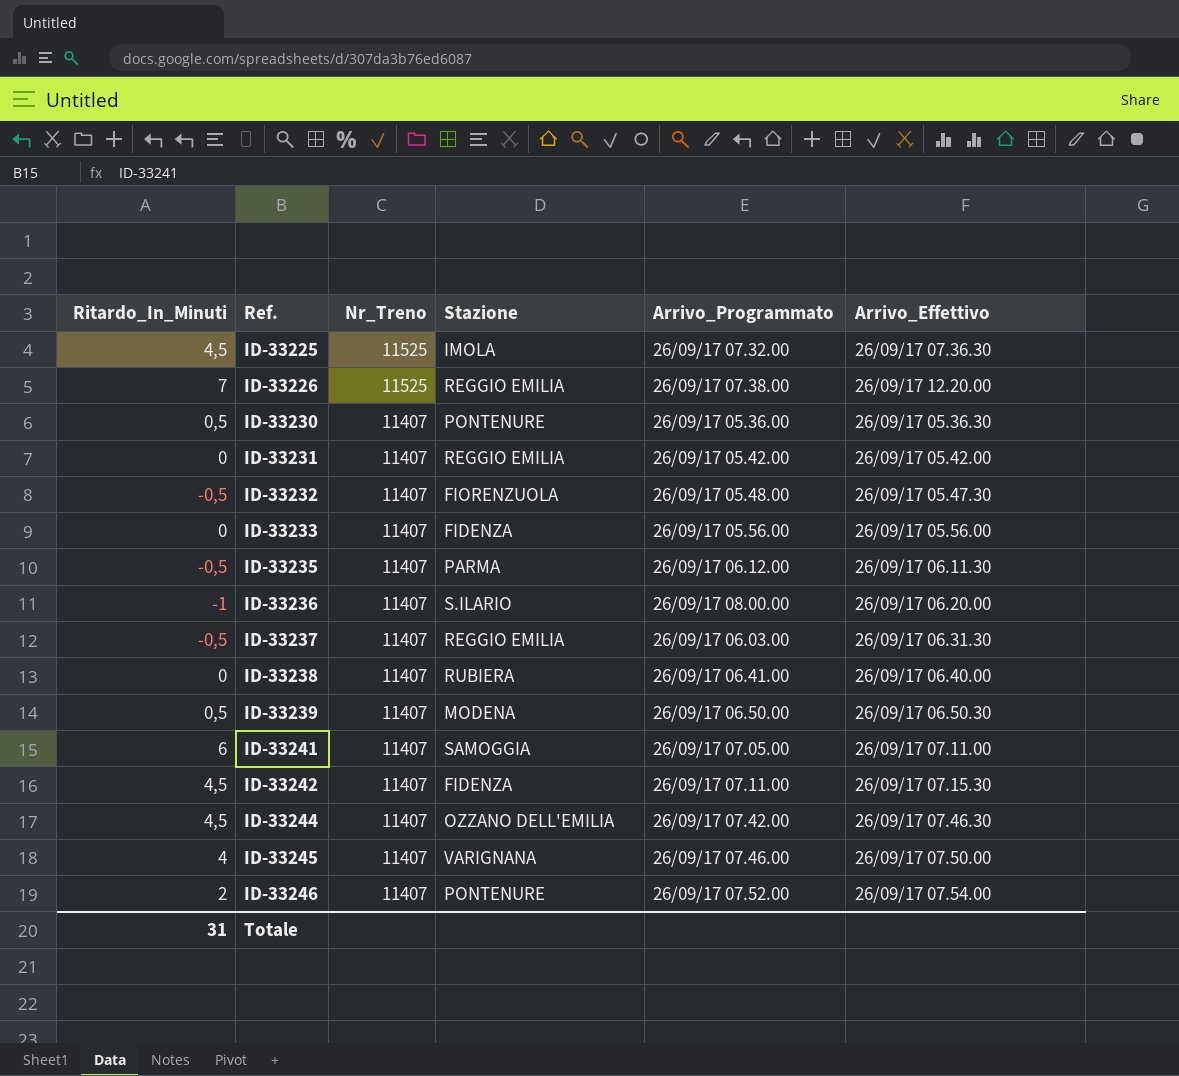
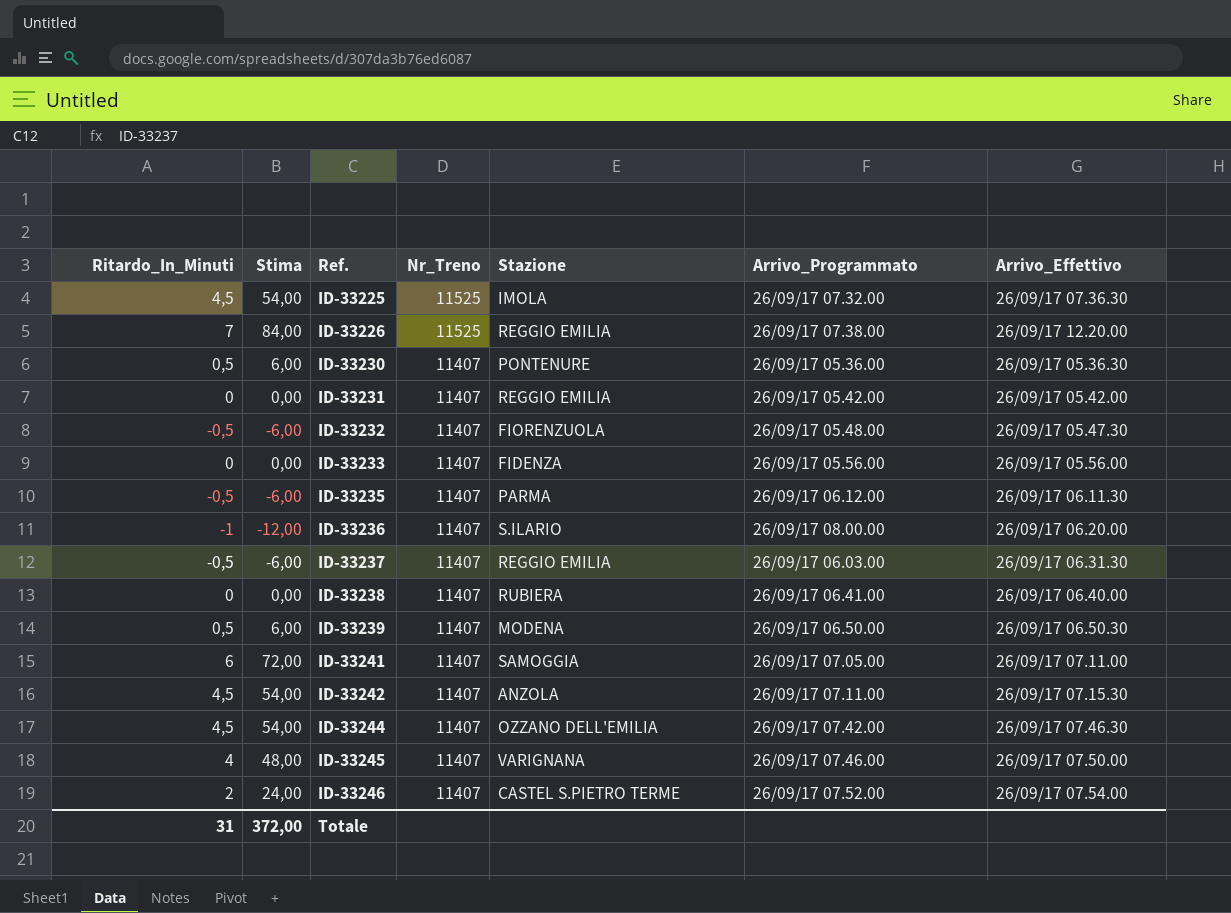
column Stima | formula: none -> [Ritardo_In_Minuti] * 12
ID-33242 | Stazione: FIDENZA -> ANZOLA
ID-33246 | Stazione: PONTENURE -> CASTEL S.PIETRO TERME

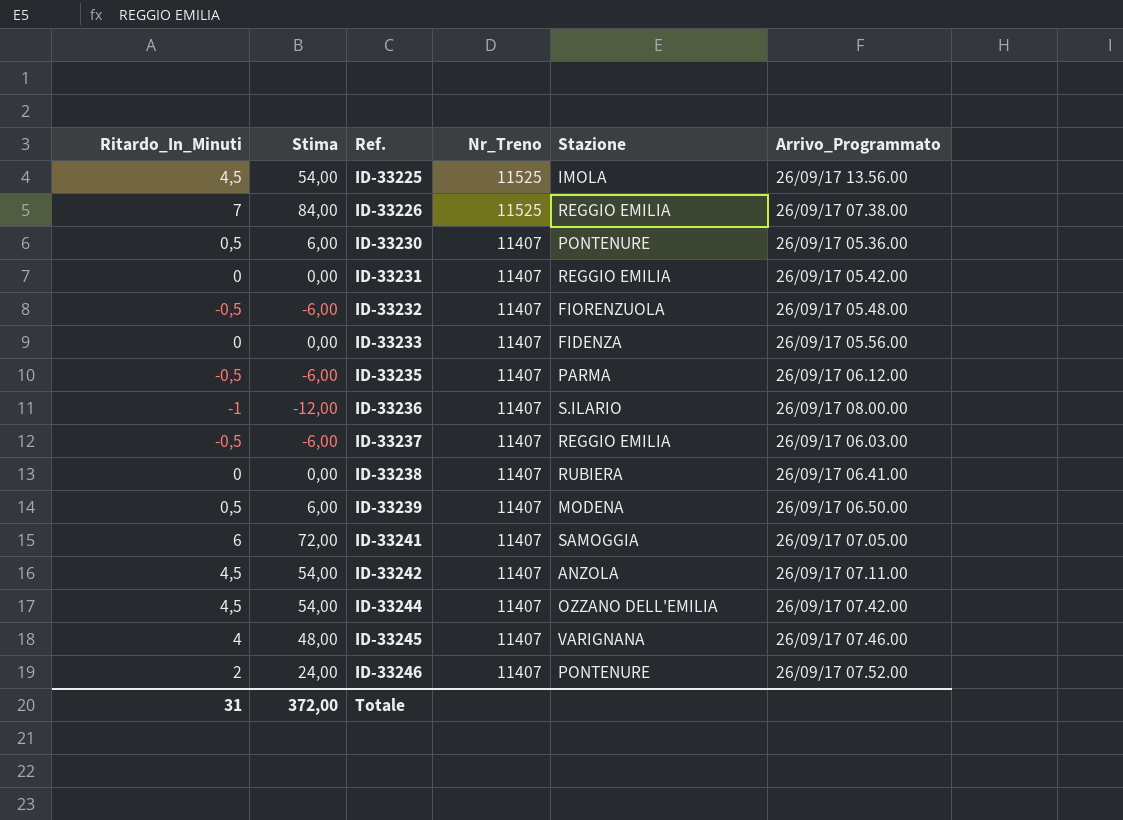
column Arrivo_Effettivo | position: 7 -> none
ID-33225 | Arrivo_Programmato: 26/09/17 07.32.00 -> 26/09/17 13.56.00
ID-33246 | Stazione: CASTEL S.PIETRO TERME -> PONTENURE

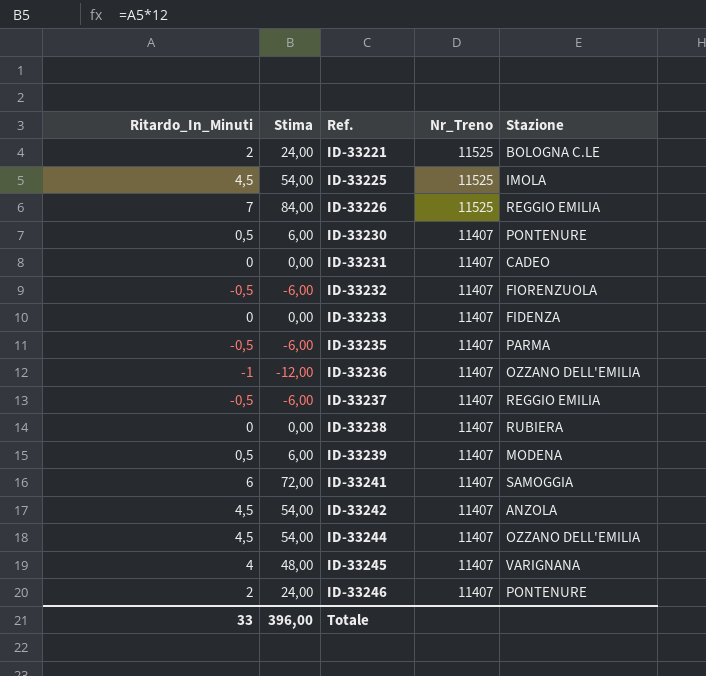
column Arrivo_Programmato | position: 6 -> none
row ID-33221: none -> 2 | 24,00 | 11525 | BOLOGNA C.LE
ID-33231 | Stazione: REGGIO EMILIA -> CADEO
ID-33236 | Stazione: S.ILARIO -> OZZANO DELL'EMILIA
Totale | Ritardo_In_Minuti: 31 -> 33
Totale | Stima: 372,00 -> 396,00

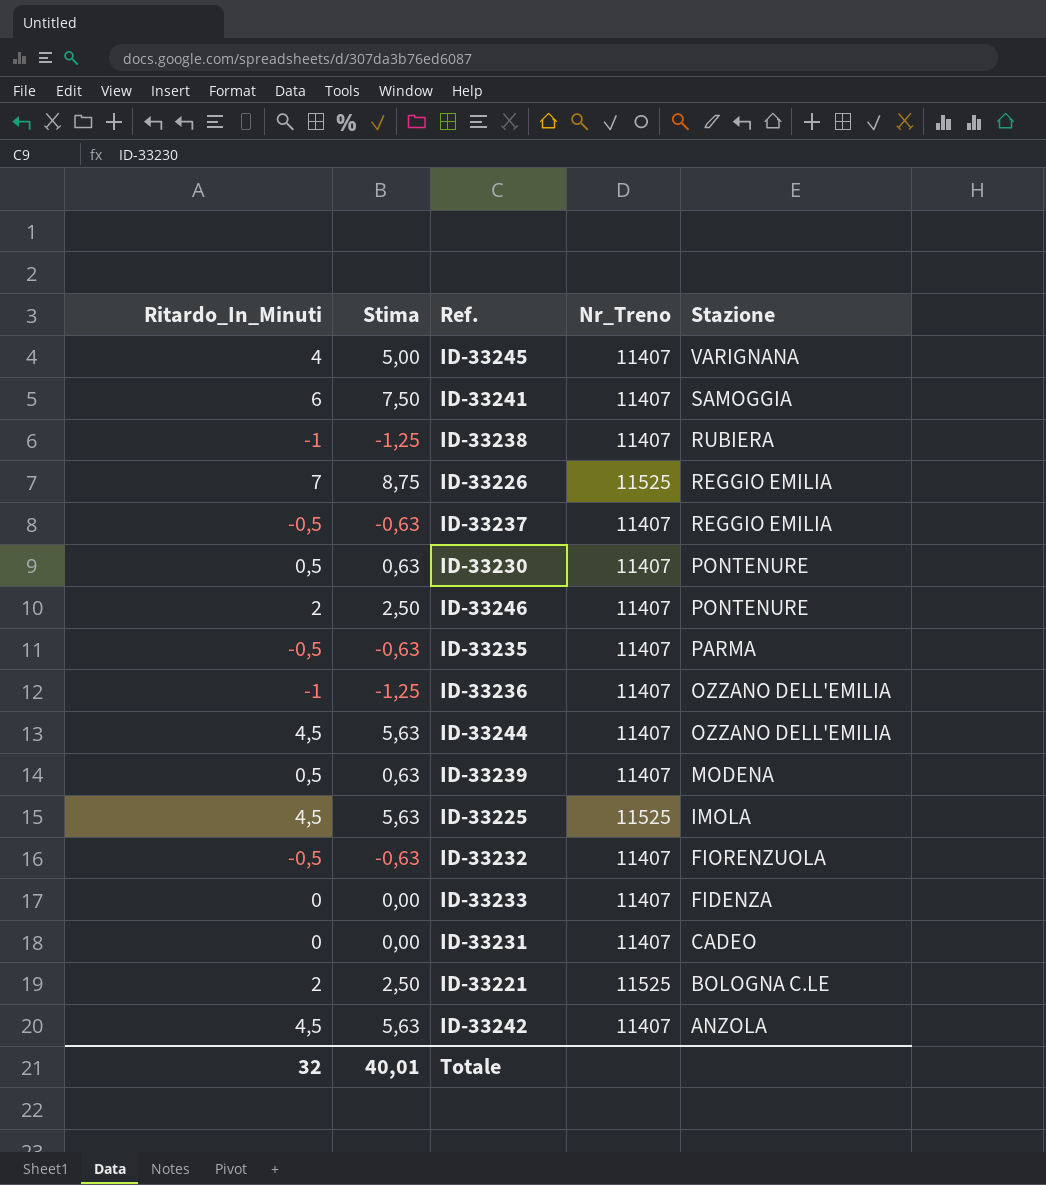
row order: Ref. ascending -> Stazione descending
column Stima | formula: [Ritardo_In_Minuti] * 12 -> [Ritardo_In_Minuti] * 1,25
ID-33238 | Ritardo_In_Minuti: 0 -> -1
Totale | Ritardo_In_Minuti: 33 -> 32
Totale | Stima: 396,00 -> 40,01

